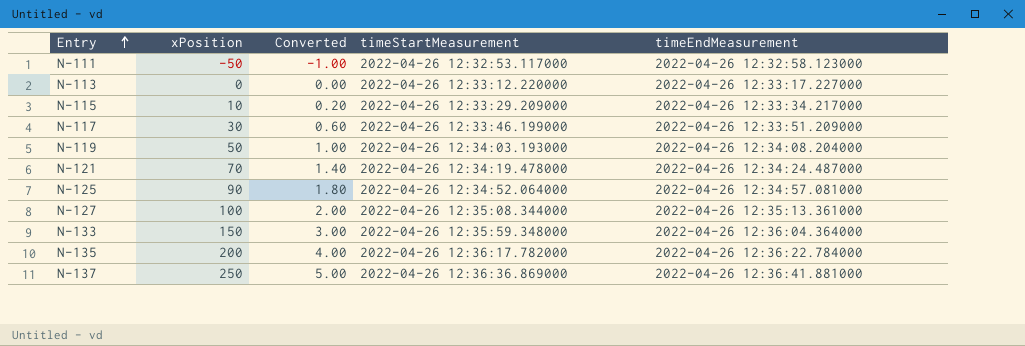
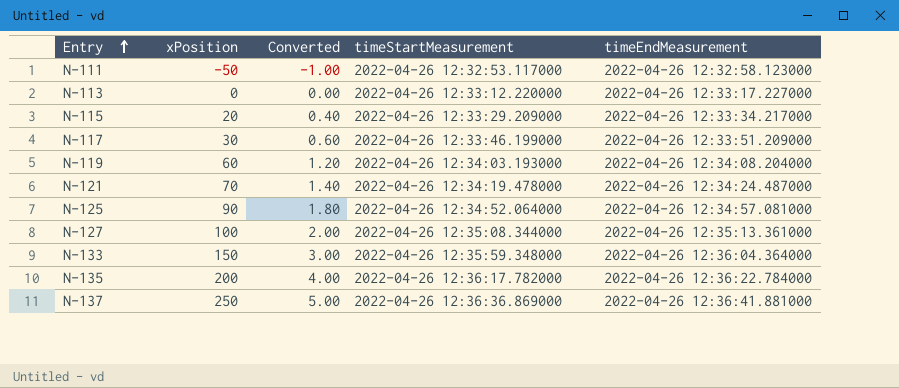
N-115 | xPosition: 10 -> 20
N-115 | Converted: 0.20 -> 0.40
N-119 | xPosition: 50 -> 60
N-119 | Converted: 1.00 -> 1.20

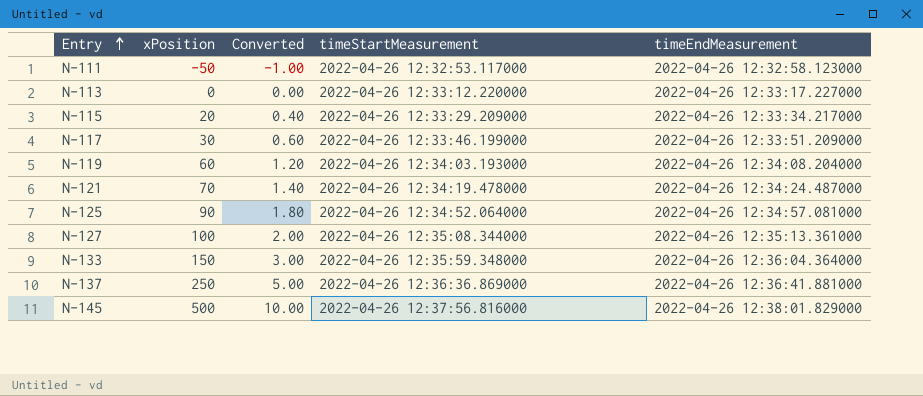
row N-135: 200 | 4.00 | 2022-04-26 12:36:17.782000 | 2022-04-26 12:36:22.784000 -> none
row N-145: none -> 500 | 10.00 | 2022-04-26 12:37:56.816000 | 2022-04-26 12:38:01.829000

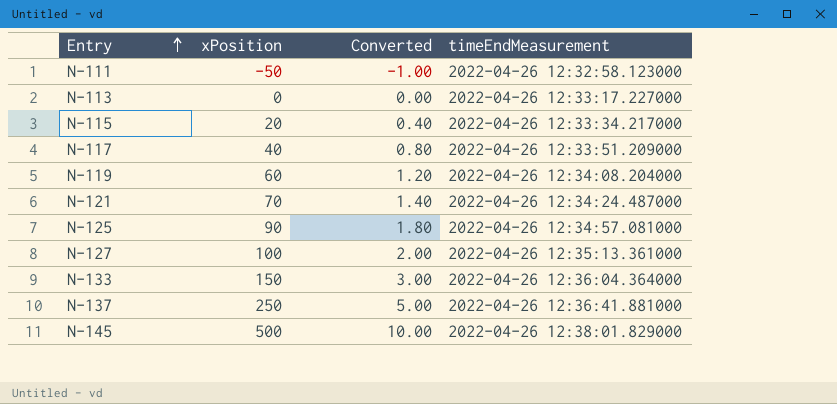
column timeStartMeasurement | position: 4 -> none
N-117 | xPosition: 30 -> 40
N-117 | Converted: 0.60 -> 0.80

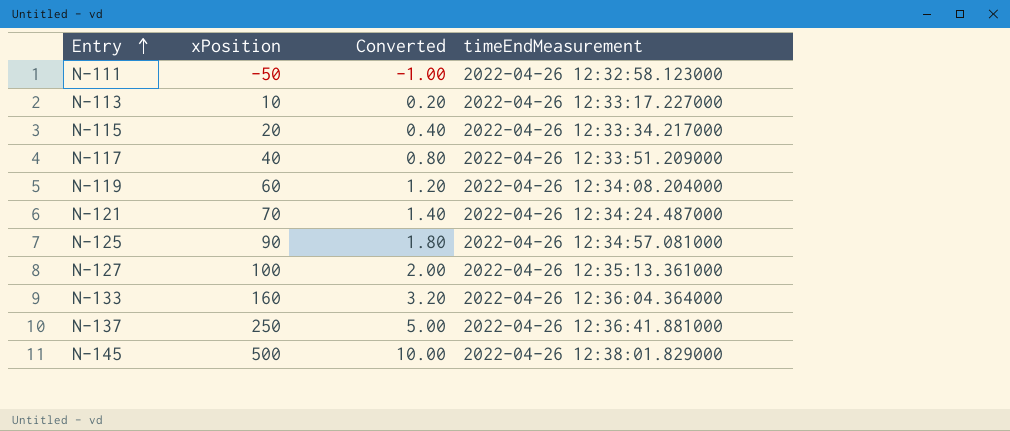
N-113 | xPosition: 0 -> 10
N-113 | Converted: 0.00 -> 0.20
N-133 | xPosition: 150 -> 160
N-133 | Converted: 3.00 -> 3.20

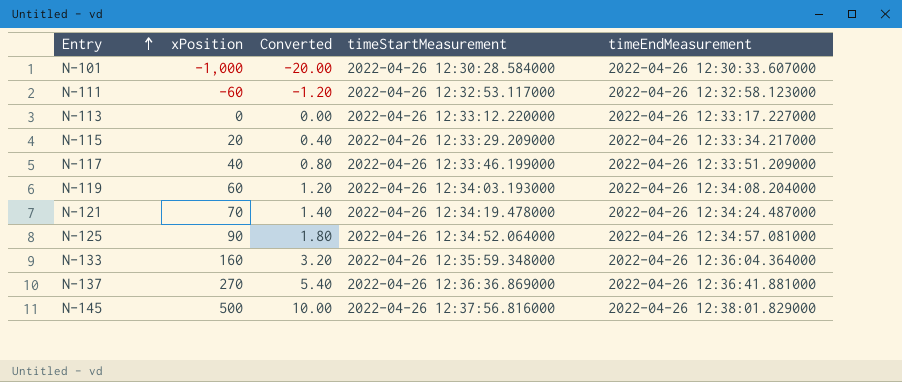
column timeStartMeasurement | position: none -> 4
row N-127: 100 | 2.00 | 2022-04-26 12:35:13.361000 -> none
row N-101: none -> -1,000 | -20.00 | 2022-04-26 12:30:28.584000 | 2022-04-26 12:30:33.607000
N-111 | xPosition: -50 -> -60
N-111 | Converted: -1.00 -> -1.20
N-113 | xPosition: 10 -> 0
N-113 | Converted: 0.20 -> 0.00
N-137 | xPosition: 250 -> 270
N-137 | Converted: 5.00 -> 5.40

